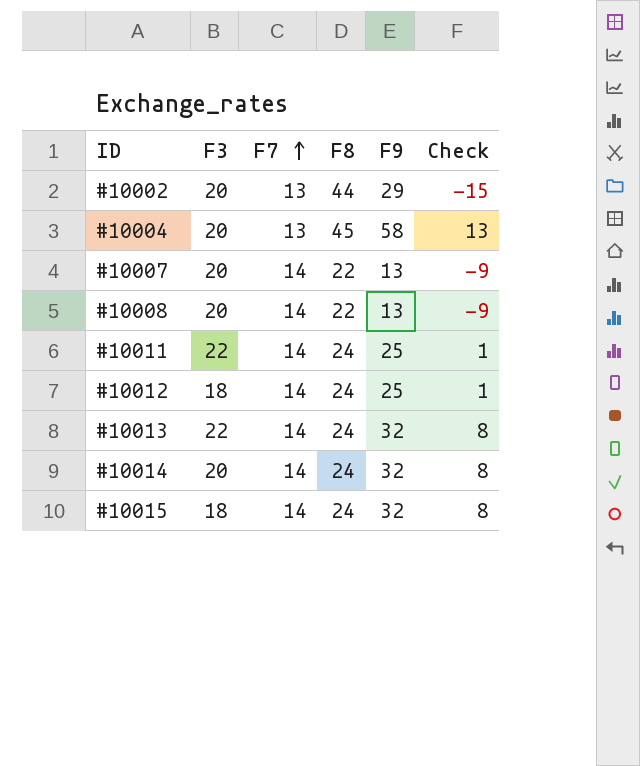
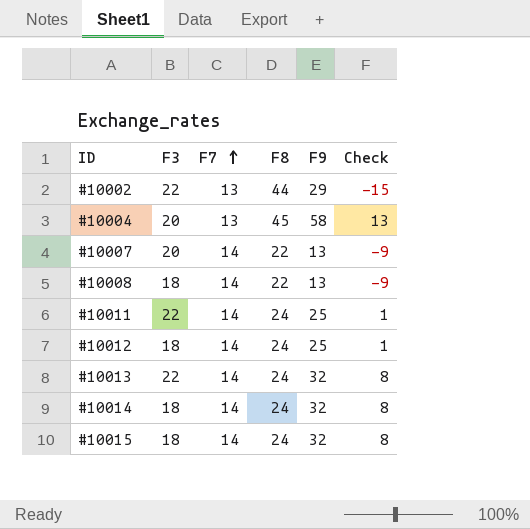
#10002 | F3: 20 -> 22
#10008 | F3: 20 -> 18
#10014 | F3: 20 -> 18

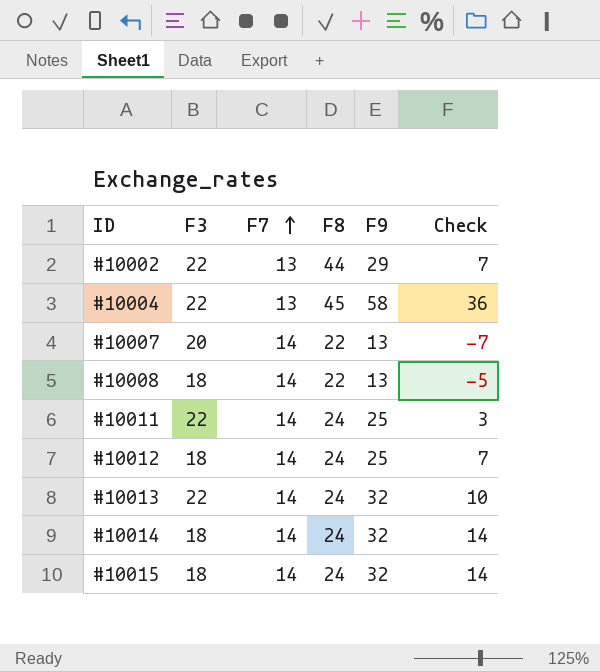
column Check | formula: [F9] - [F8] -> [F9] - [F3]
#10004 | F3: 20 -> 22

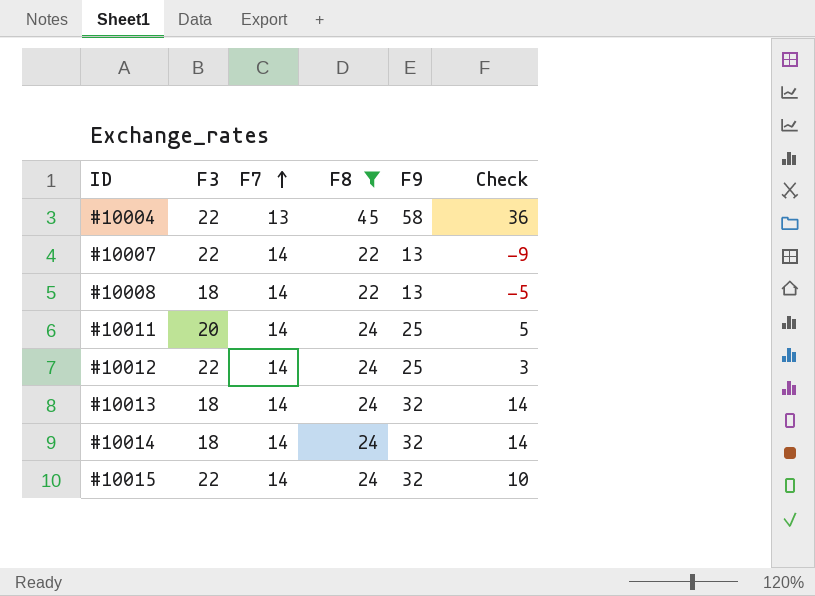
filter: none -> F8 != 44
#10007 | F3: 20 -> 22
#10007 | Check: -7 -> -9
#10011 | F3: 22 -> 20
#10011 | Check: 3 -> 5
#10012 | F3: 18 -> 22
#10012 | Check: 7 -> 3
#10013 | F3: 22 -> 18
#10013 | Check: 10 -> 14
#10015 | F3: 18 -> 22
#10015 | Check: 14 -> 10

